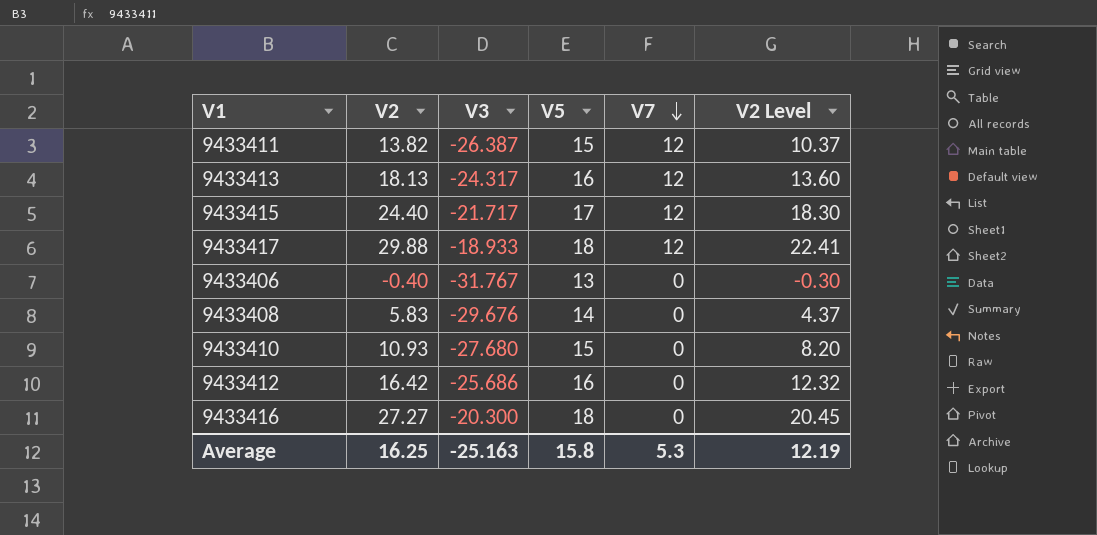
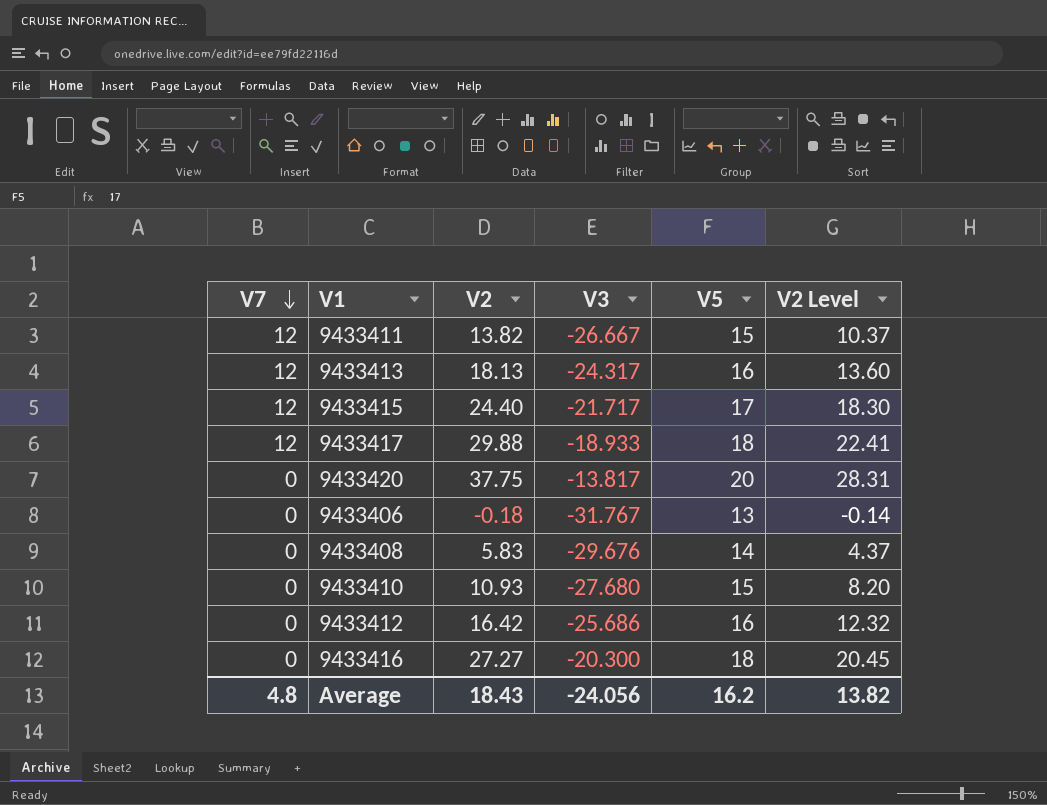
column V7 | position: 5 -> 1
9433411 | V3: -26.387 -> -26.667
row 9433420: none -> 0 | 37.75 | -13.817 | 20 | 28.31
9433406 | V2: -0.40 -> -0.18
9433406 | V2 Level: -0.30 -> -0.14
Average | V7: 5.3 -> 4.8
Average | V2: 16.25 -> 18.43
Average | V3: -25.163 -> -24.056
Average | V5: 15.8 -> 16.2
Average | V2 Level: 12.19 -> 13.82

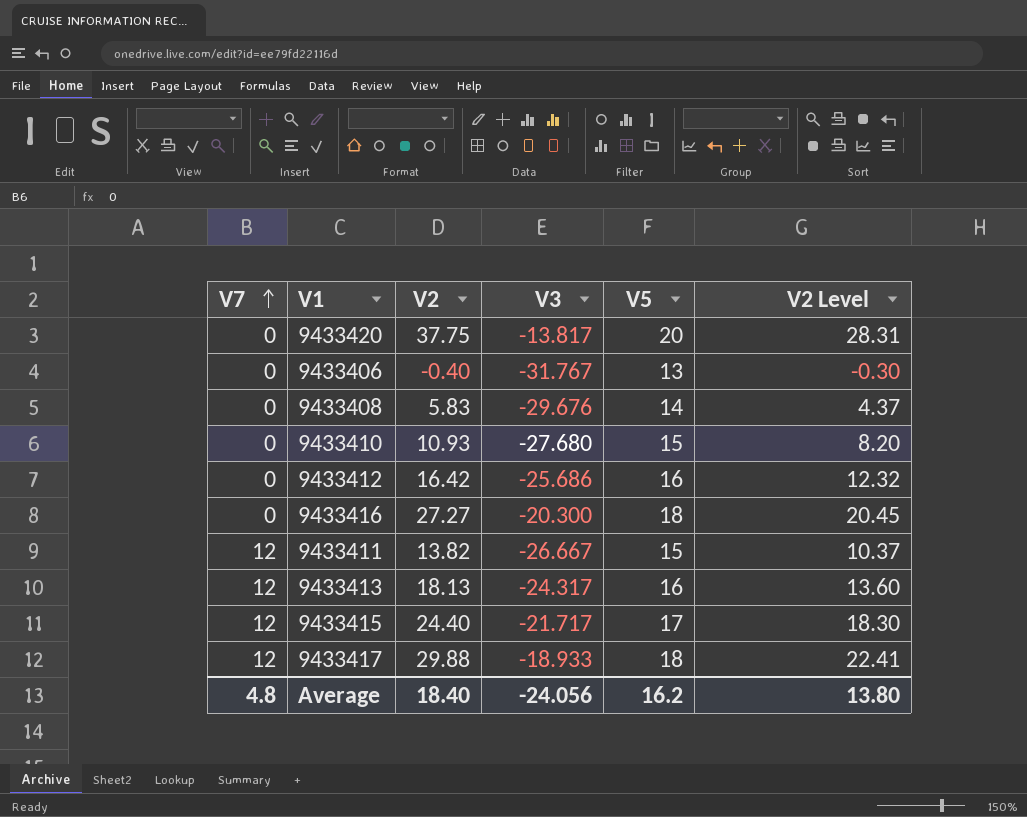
row order: V7 descending -> V7 ascending
9433406 | V2: -0.18 -> -0.40
9433406 | V2 Level: -0.14 -> -0.30
Average | V2: 18.43 -> 18.40
Average | V2 Level: 13.82 -> 13.80

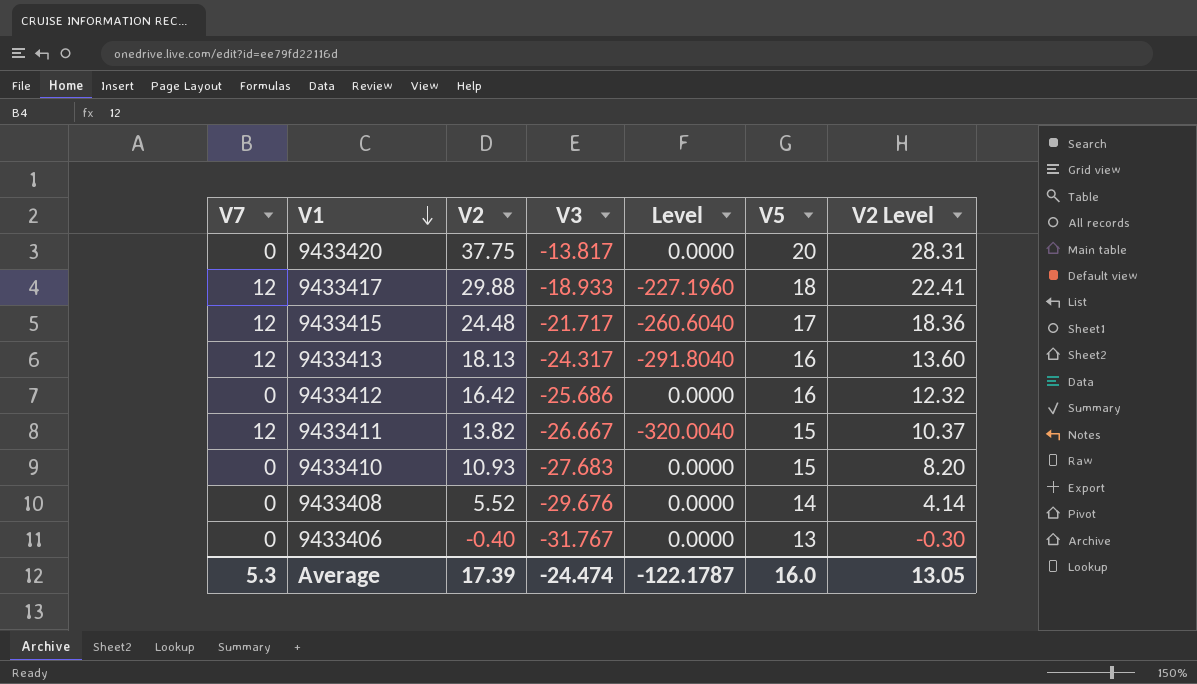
row order: V7 ascending -> V1 descending
column Level | formula: none -> [V7] * [V3]
row 9433416: 0 | 27.27 | -20.300 | 18 | 20.45 -> none
9433415 | V2: 24.40 -> 24.48
9433415 | V2 Level: 18.30 -> 18.36
9433410 | V3: -27.680 -> -27.683
9433408 | V2: 5.83 -> 5.52
9433408 | V2 Level: 4.37 -> 4.14
Average | V7: 4.8 -> 5.3
Average | V2: 18.40 -> 17.39
Average | V3: -24.056 -> -24.474
Average | V5: 16.2 -> 16.0
Average | V2 Level: 13.80 -> 13.05

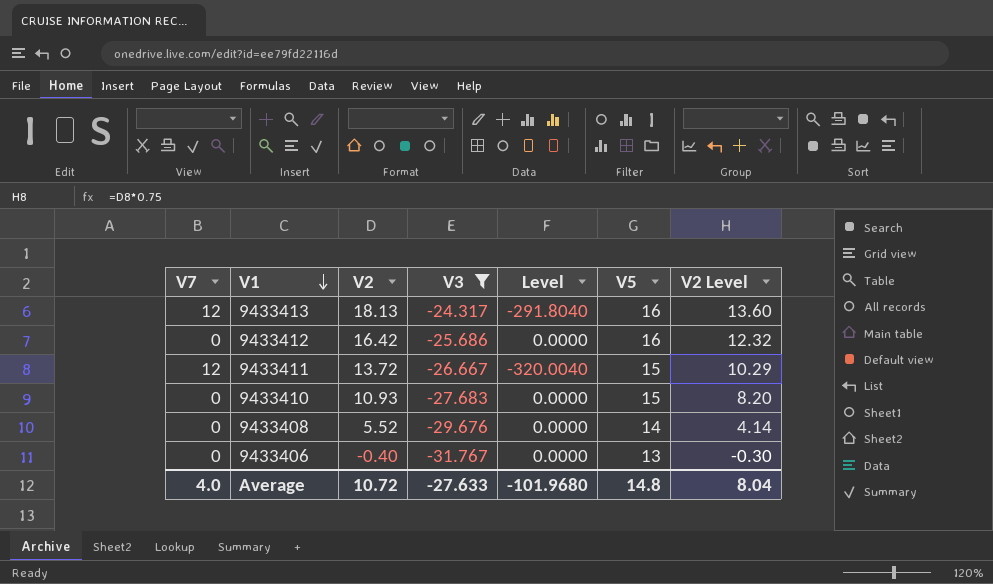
filter: none -> V3 <= -24.317
9433411 | V2: 13.82 -> 13.72
9433411 | V2 Level: 10.37 -> 10.29
Average | V7: 5.3 -> 4.0
Average | V2: 17.39 -> 10.72
Average | V3: -24.474 -> -27.633
Average | Level: -122.1787 -> -101.9680
Average | V5: 16.0 -> 14.8
Average | V2 Level: 13.05 -> 8.04

